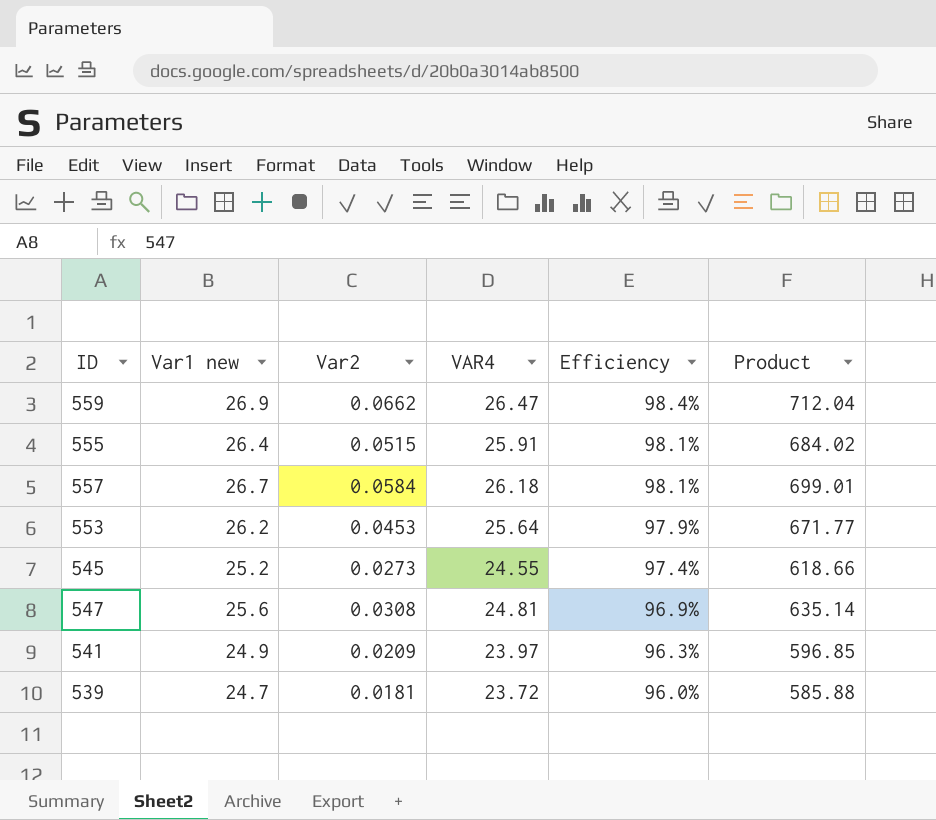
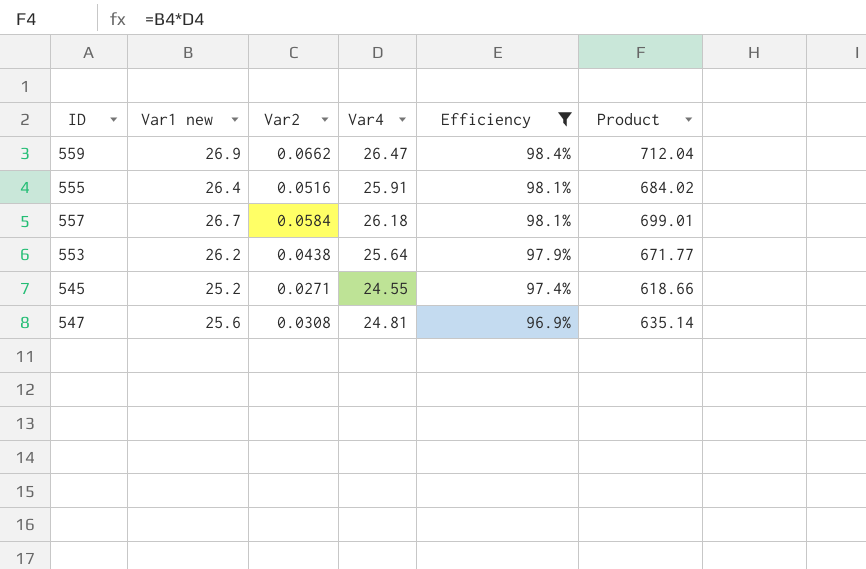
filter: none -> Efficiency >= 96.9%
column name: VAR4 -> Var4
555 | Var2: 0.0515 -> 0.0516
553 | Var2: 0.0453 -> 0.0438
545 | Var2: 0.0273 -> 0.0271

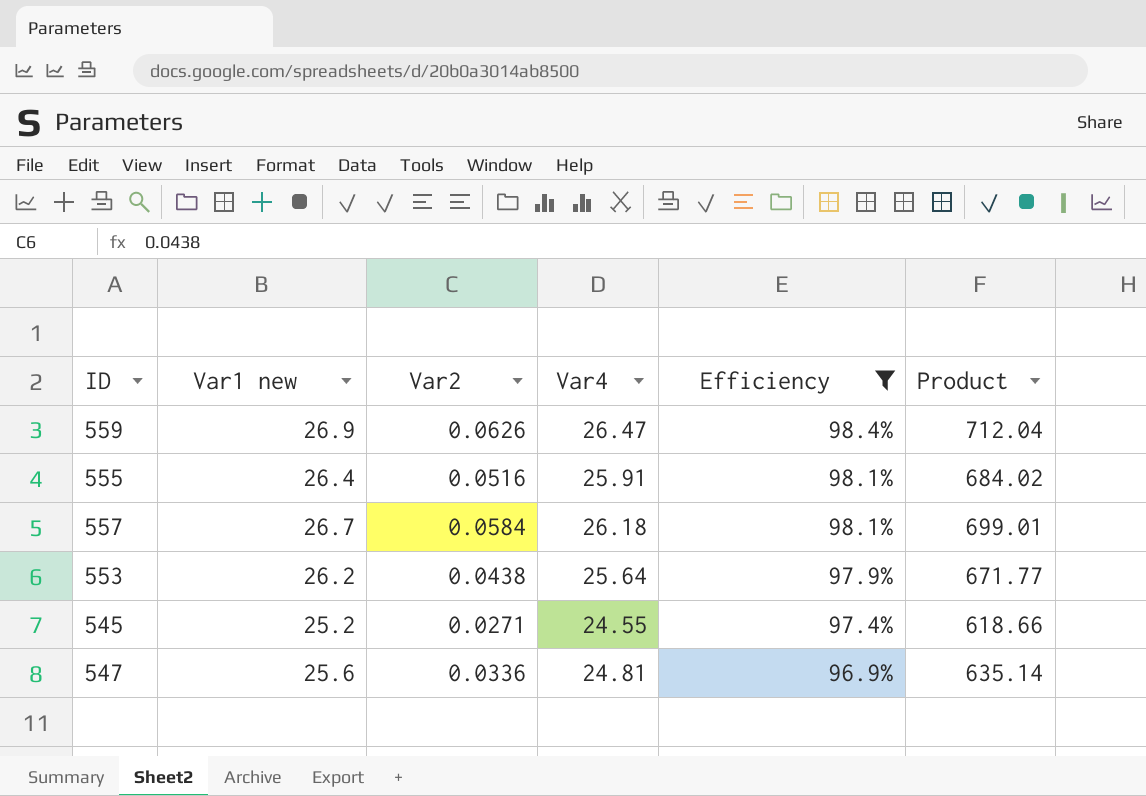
559 | Var2: 0.0662 -> 0.0626
547 | Var2: 0.0308 -> 0.0336

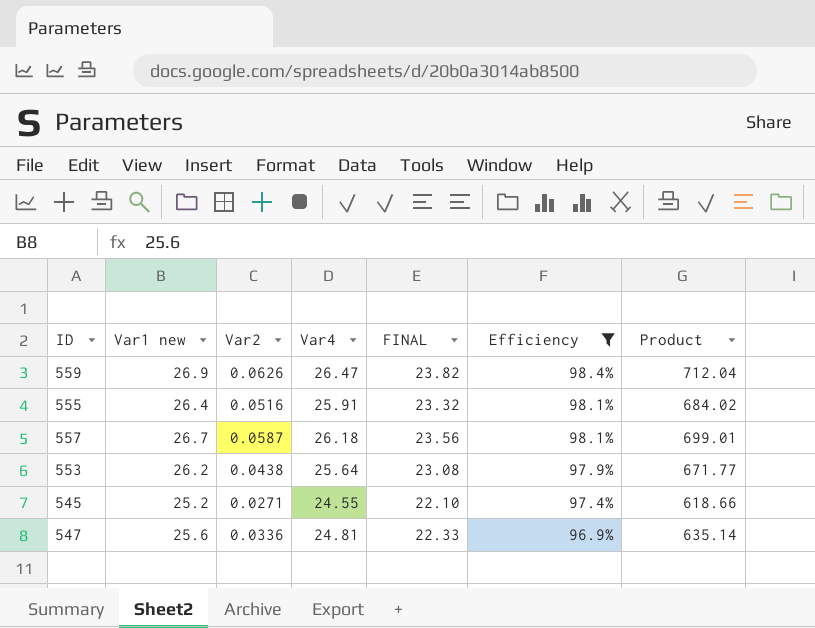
column FINAL | formula: none -> [Var4] * 0.9
557 | Var2: 0.0584 -> 0.0587

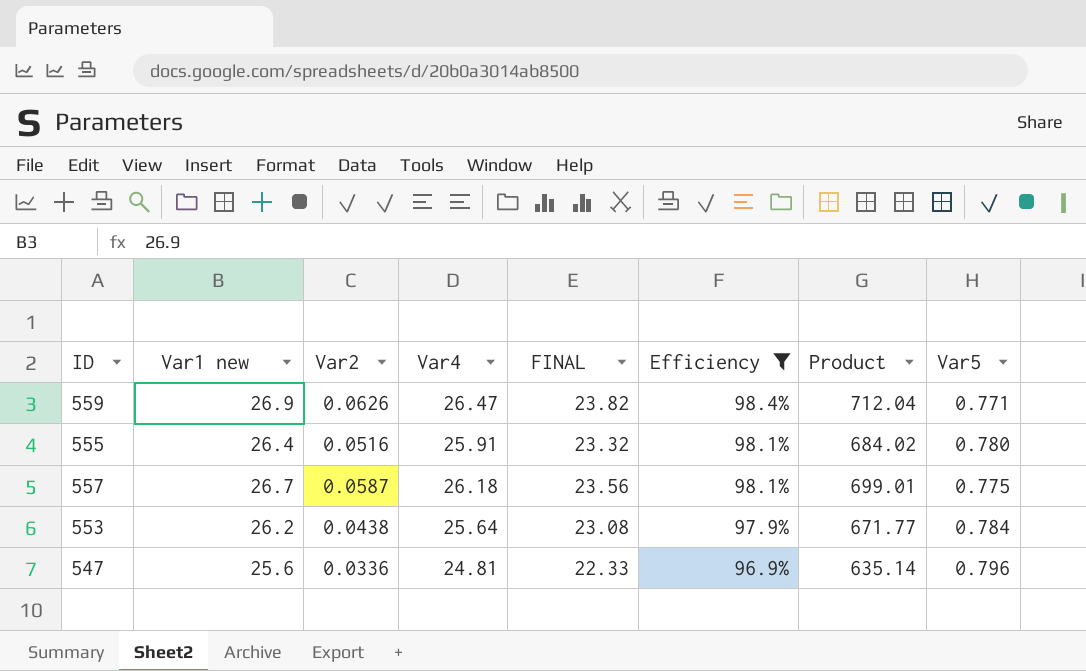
column Var5 | position: none -> 8
row 545: 25.2 | 0.0271 | 24.55 | 22.10 | 97.4% | 618.66 -> none

